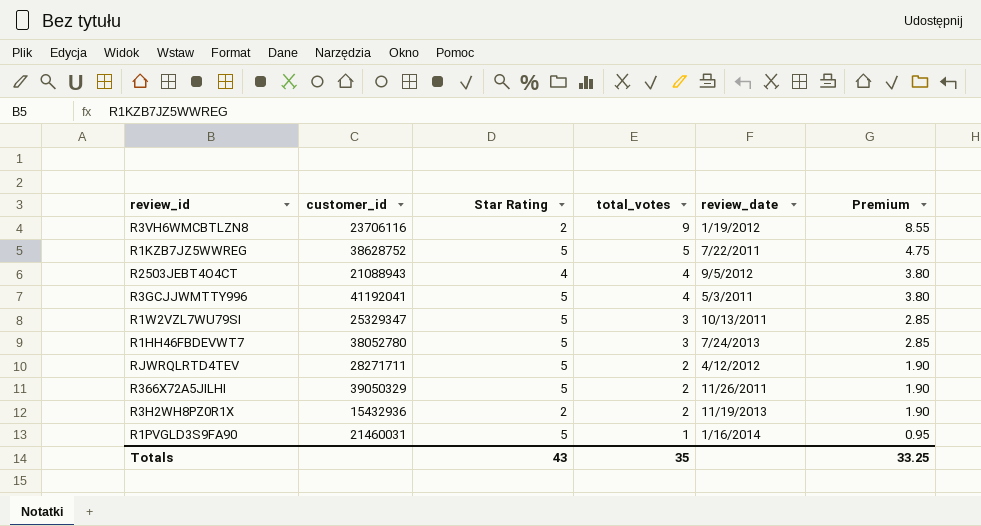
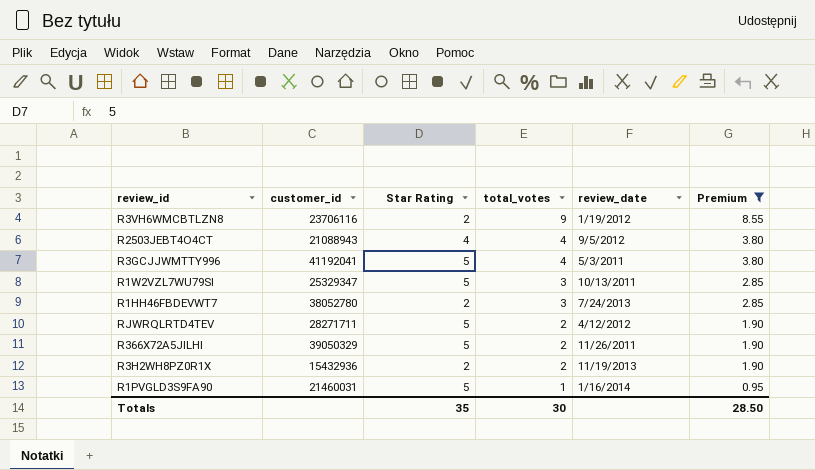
filter: none -> Premium != 4.75
R1HH46FBDEVWT7 | Star Rating: 5 -> 2
Totals | Star Rating: 43 -> 35
Totals | total_votes: 35 -> 30
Totals | Premium: 33.25 -> 28.50

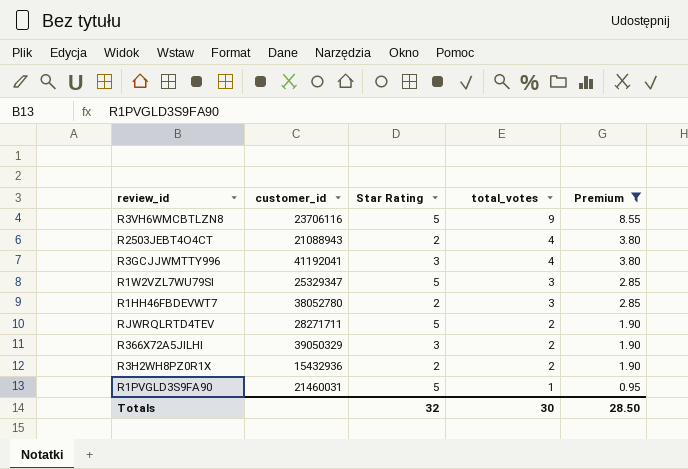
column review_date | position: 5 -> none
R3VH6WMCBTLZN8 | Star Rating: 2 -> 5
R2503JEBT4O4CT | Star Rating: 4 -> 2
R3GCJJWMTTY996 | Star Rating: 5 -> 3
R366X72A5JILHI | Star Rating: 5 -> 3
Totals | Star Rating: 35 -> 32

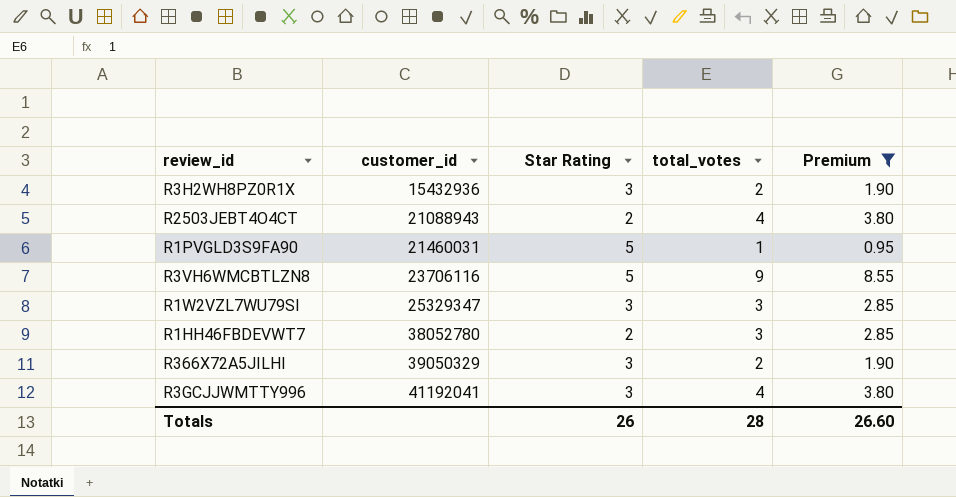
row order: total_votes descending -> customer_id ascending
row RJWRQLRTD4TEV: 28271711 | 5 | 2 | 1.90 -> none
R3H2WH8PZ0R1X | Star Rating: 2 -> 3
R1W2VZL7WU79SI | Star Rating: 5 -> 3
Totals | Star Rating: 32 -> 26
Totals | total_votes: 30 -> 28
Totals | Premium: 28.50 -> 26.60

